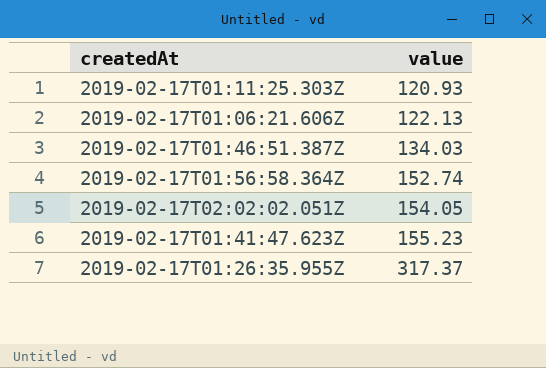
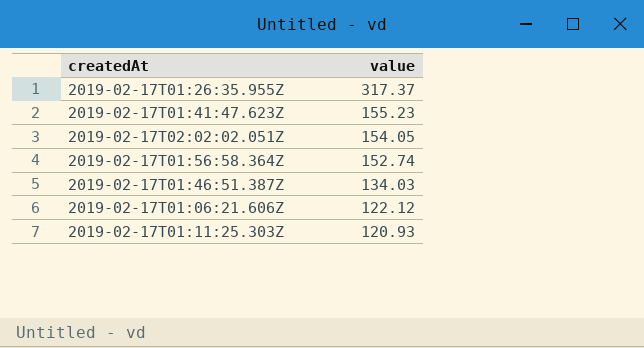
row order: value ascending -> value descending
2019-02-17T01:06:21.606Z | value: 122.13 -> 122.12

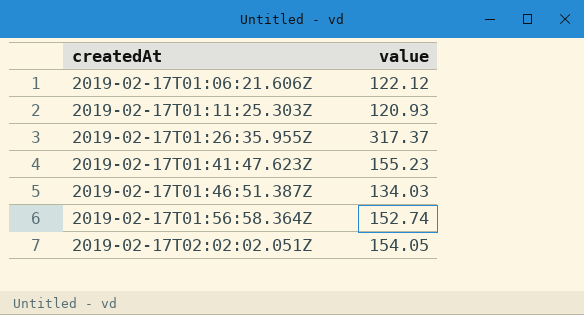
row order: value descending -> createdAt ascending

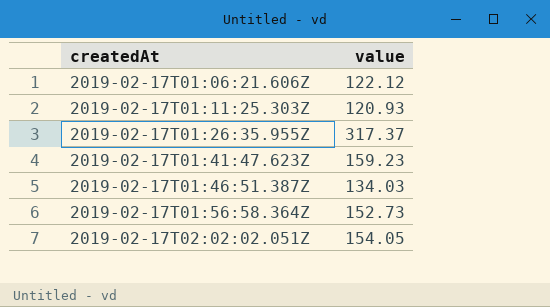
2019-02-17T01:41:47.623Z | value: 155.23 -> 159.23
2019-02-17T01:56:58.364Z | value: 152.74 -> 152.73

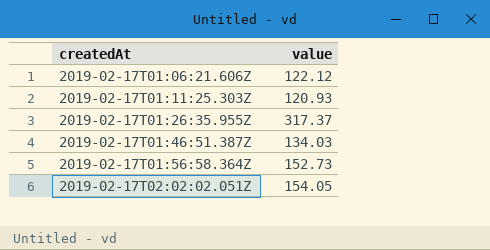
row 2019-02-17T01:41:47.623Z: 159.23 -> none

